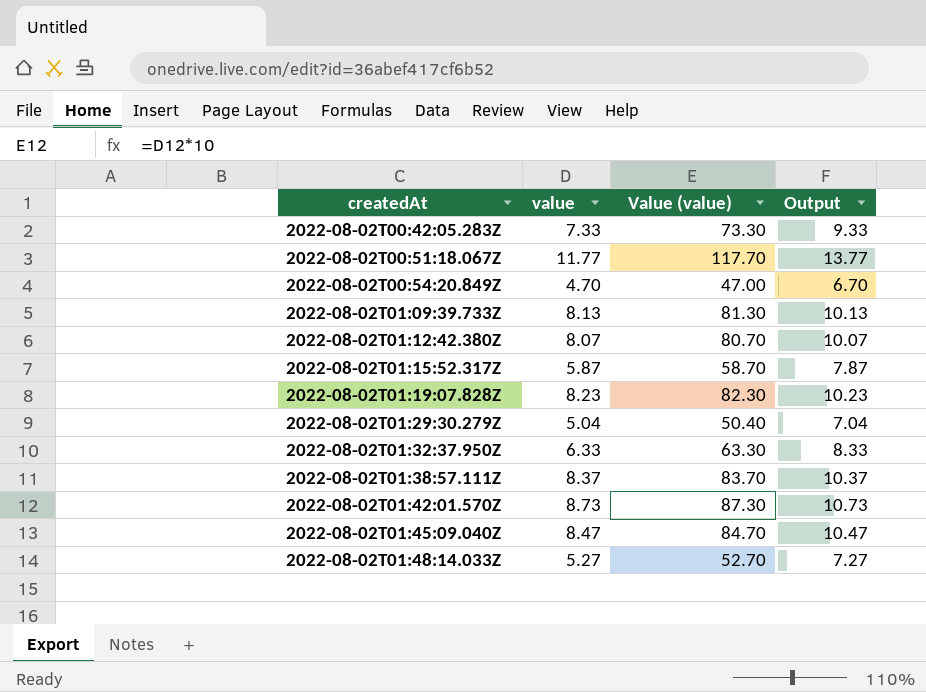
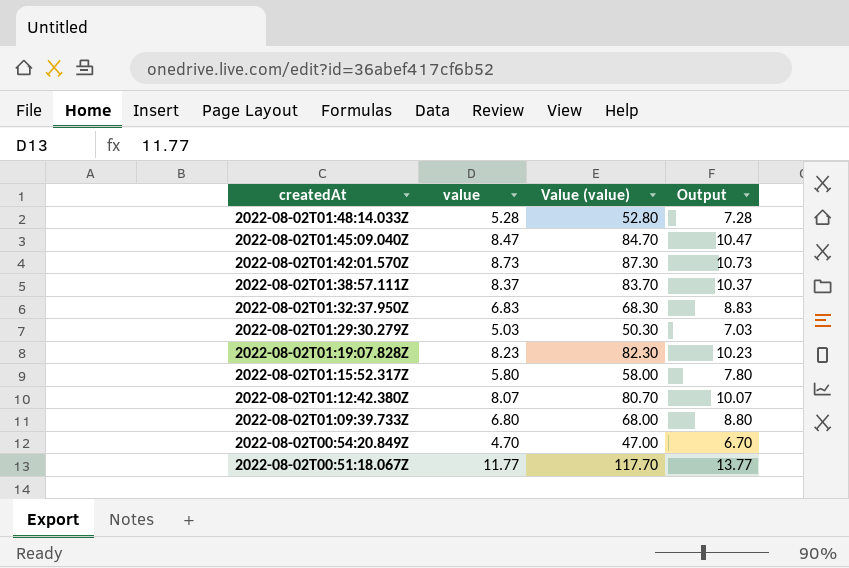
row order: createdAt ascending -> createdAt descending
row 2022-08-02T00:42:05.283Z: 7.33 | 73.30 | 9.33 -> none
2022-08-02T01:48:14.033Z | value: 5.27 -> 5.28
2022-08-02T01:48:14.033Z | Value (value): 52.70 -> 52.80
2022-08-02T01:48:14.033Z | Output: 7.27 -> 7.28
2022-08-02T01:32:37.950Z | value: 6.33 -> 6.83
2022-08-02T01:32:37.950Z | Value (value): 63.30 -> 68.30
2022-08-02T01:32:37.950Z | Output: 8.33 -> 8.83
2022-08-02T01:29:30.279Z | value: 5.04 -> 5.03
2022-08-02T01:29:30.279Z | Value (value): 50.40 -> 50.30
2022-08-02T01:29:30.279Z | Output: 7.04 -> 7.03
2022-08-02T01:15:52.317Z | value: 5.87 -> 5.80
2022-08-02T01:15:52.317Z | Value (value): 58.70 -> 58.00
2022-08-02T01:15:52.317Z | Output: 7.87 -> 7.80
2022-08-02T01:09:39.733Z | value: 8.13 -> 6.80
2022-08-02T01:09:39.733Z | Value (value): 81.30 -> 68.00
2022-08-02T01:09:39.733Z | Output: 10.13 -> 8.80

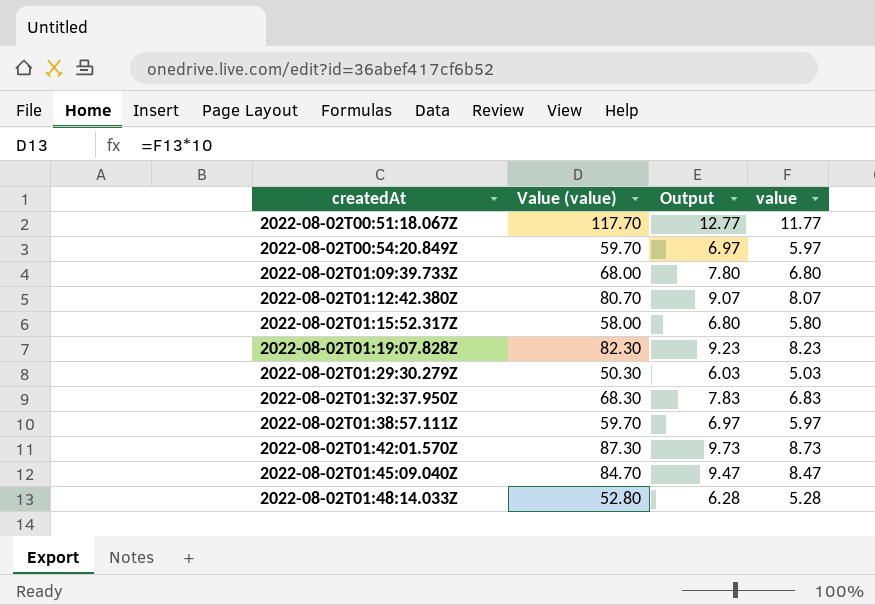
row order: createdAt descending -> createdAt ascending
column Output | formula: [value] + 2 -> [value] + 1
column value | position: 2 -> 4
2022-08-02T00:54:20.849Z | Value (value): 47.00 -> 59.70
2022-08-02T00:54:20.849Z | value: 4.70 -> 5.97
2022-08-02T01:38:57.111Z | Value (value): 83.70 -> 59.70
2022-08-02T01:38:57.111Z | value: 8.37 -> 5.97

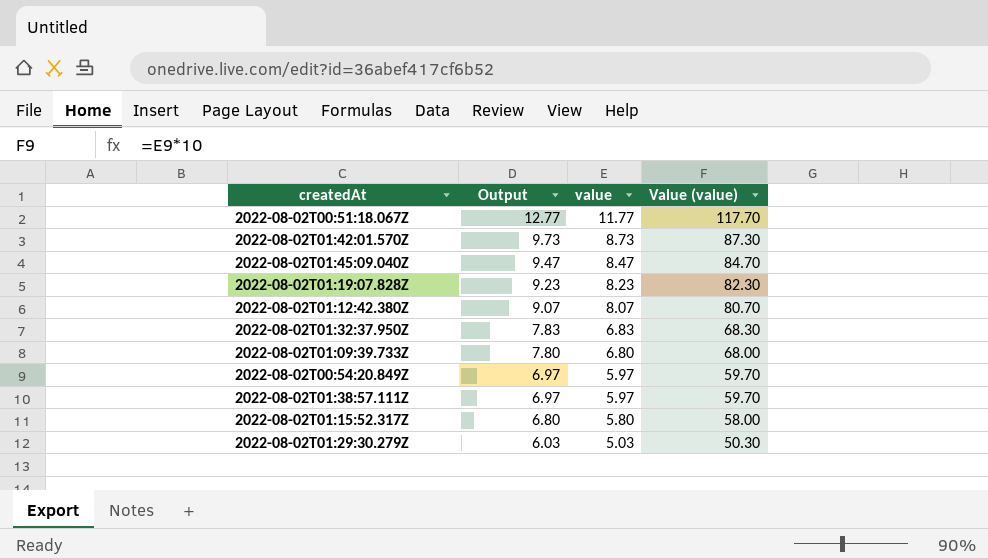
row order: createdAt ascending -> Output descending
column Value (value) | position: 2 -> 4
row 2022-08-02T01:48:14.033Z: 52.80 | 6.28 | 5.28 -> none

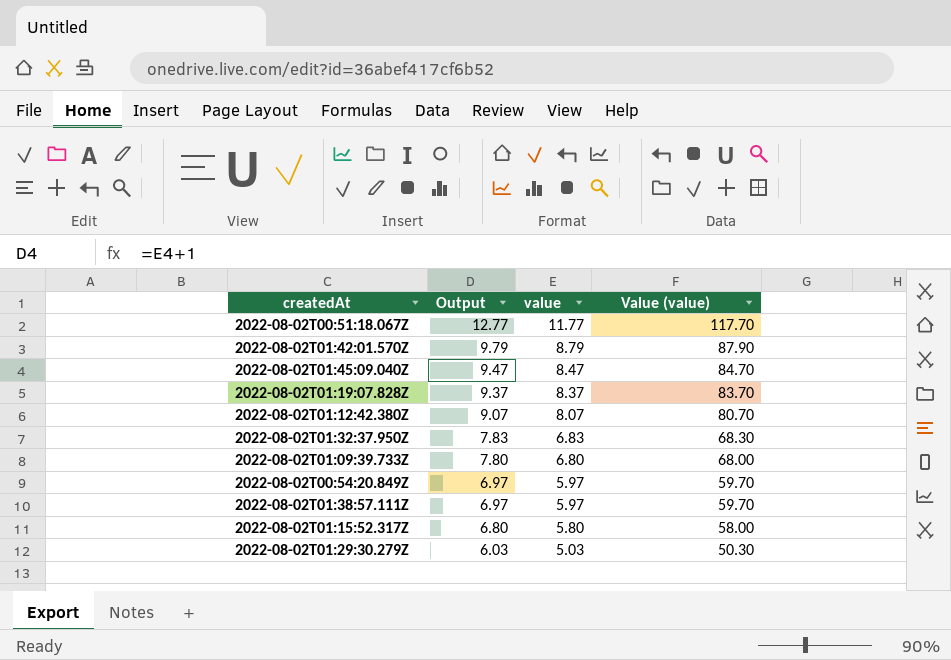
2022-08-02T01:42:01.570Z | Output: 9.73 -> 9.79
2022-08-02T01:42:01.570Z | value: 8.73 -> 8.79
2022-08-02T01:42:01.570Z | Value (value): 87.30 -> 87.90
2022-08-02T01:19:07.828Z | Output: 9.23 -> 9.37
2022-08-02T01:19:07.828Z | value: 8.23 -> 8.37
2022-08-02T01:19:07.828Z | Value (value): 82.30 -> 83.70

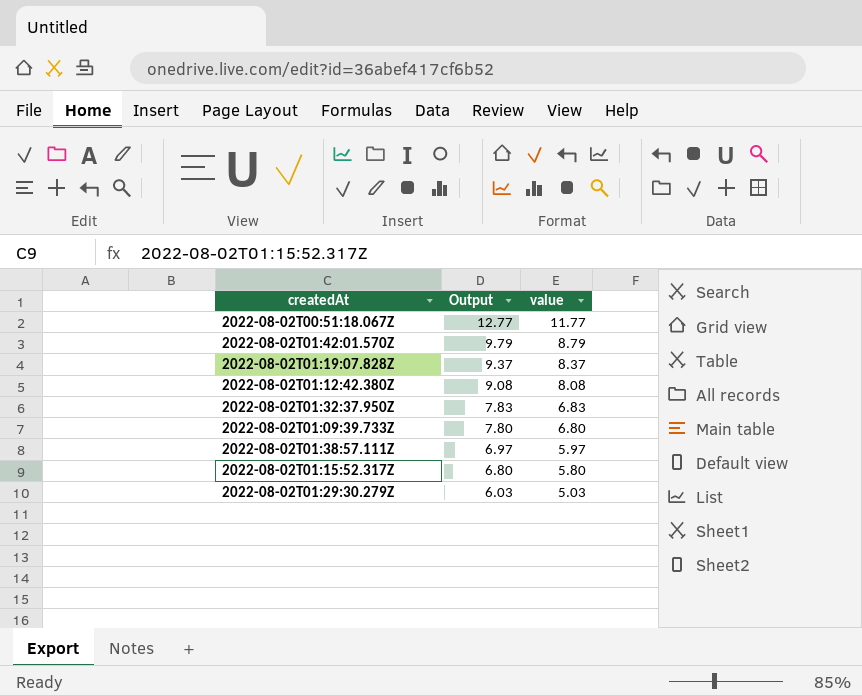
column Value (value) | formula: [value] * 10 -> none
row 2022-08-02T01:45:09.040Z: 9.47 | 8.47 | 84.70 -> none
row 2022-08-02T00:54:20.849Z: 6.97 | 5.97 | 59.70 -> none
2022-08-02T01:12:42.380Z | Output: 9.07 -> 9.08
2022-08-02T01:12:42.380Z | value: 8.07 -> 8.08

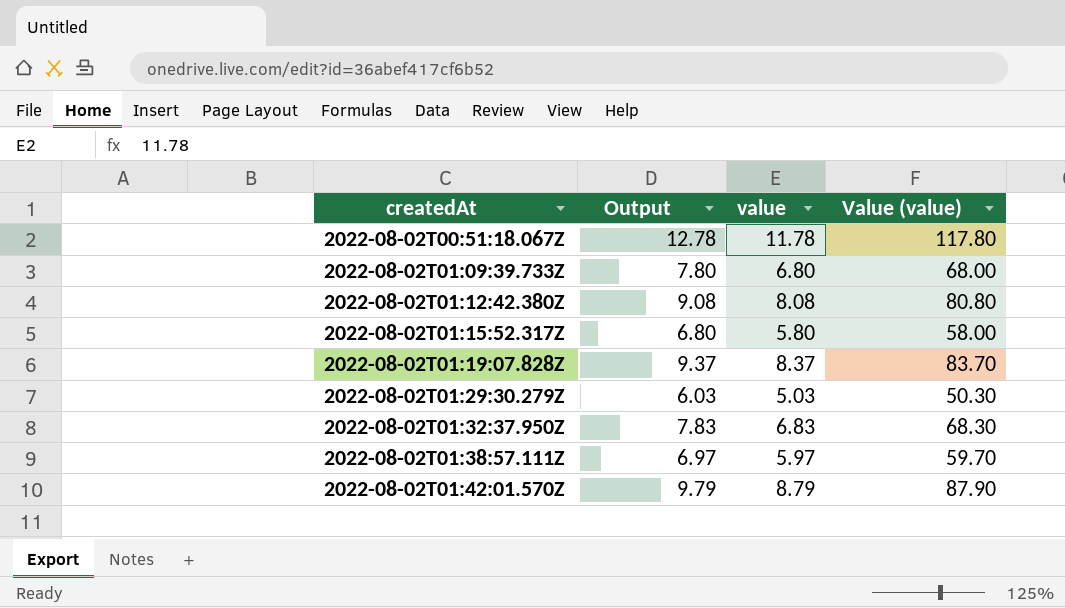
row order: Output descending -> createdAt ascending
column Value (value) | formula: none -> [value] * 10
2022-08-02T00:51:18.067Z | Output: 12.77 -> 12.78
2022-08-02T00:51:18.067Z | value: 11.77 -> 11.78

